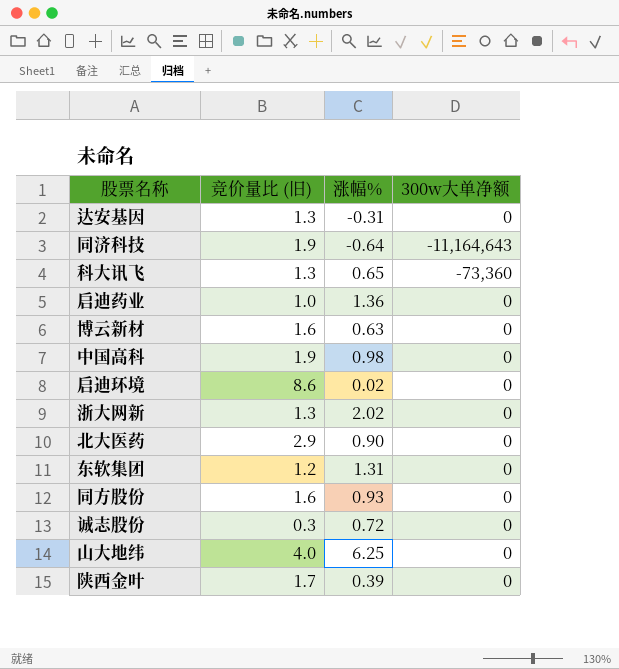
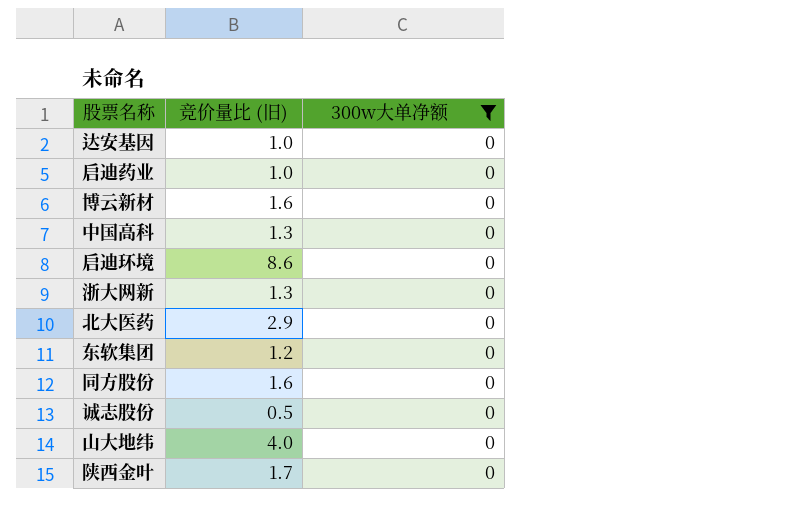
filter: none -> 300w大单净额 = 0
column 涨幅% | position: 3 -> none
达安基因 | 竞价量比 (旧): 1.3 -> 1.0
中国高科 | 竞价量比 (旧): 1.9 -> 1.3
诚志股份 | 竞价量比 (旧): 0.3 -> 0.5

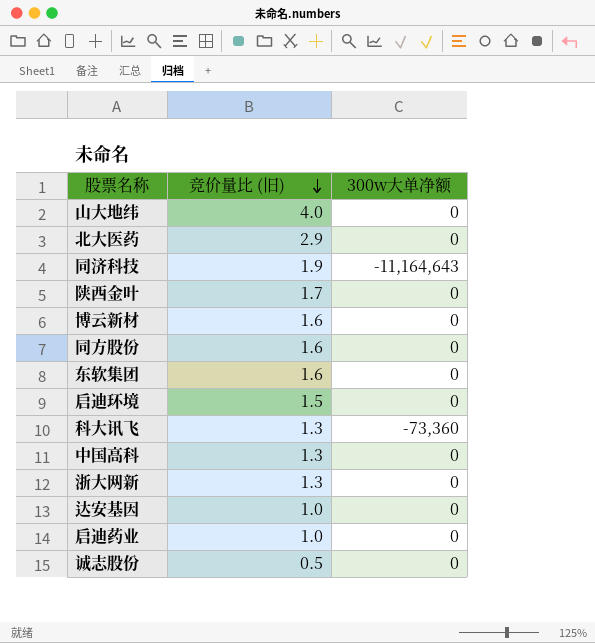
filter: 300w大单净额 = 0 -> none
row order: none -> 竞价量比 (旧) descending
东软集团 | 竞价量比 (旧): 1.2 -> 1.6
启迪环境 | 竞价量比 (旧): 8.6 -> 1.5

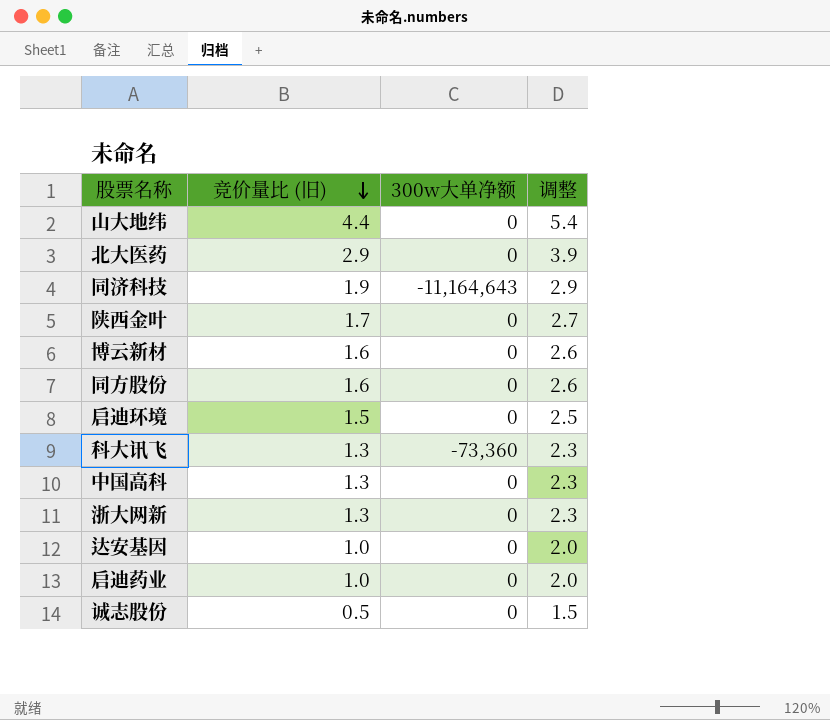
column 调整 | formula: none -> [竞价量比 (旧)] + 1
row 东软集团: 1.6 | 0 -> none
山大地纬 | 竞价量比 (旧): 4.0 -> 4.4

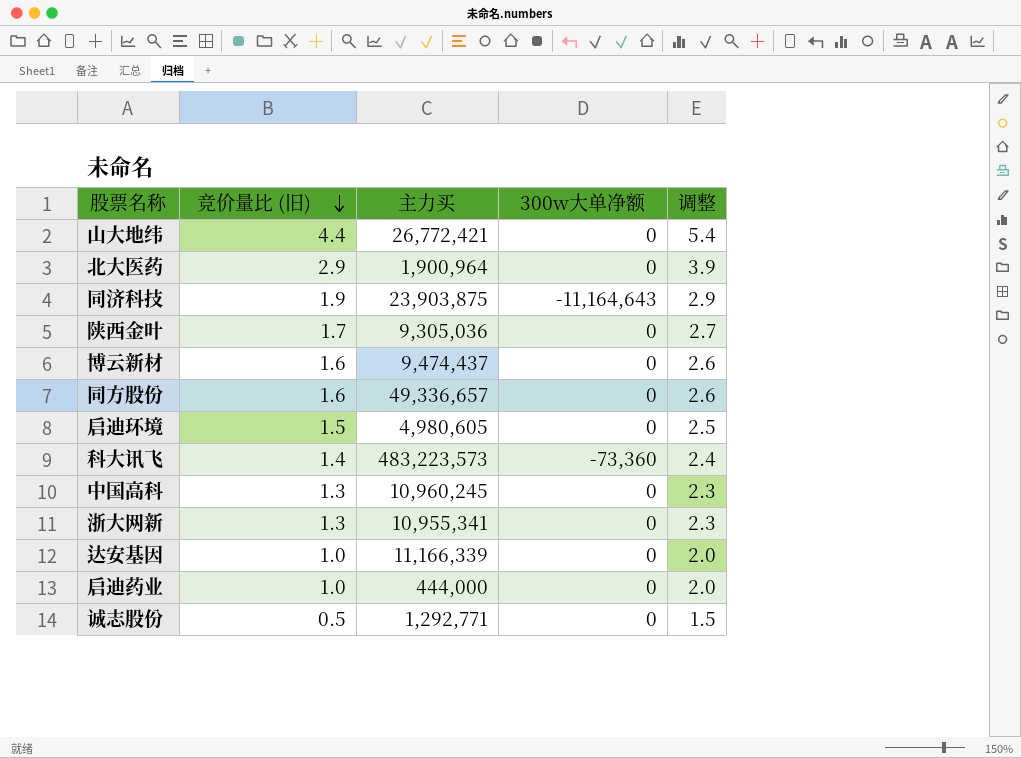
column 主力买 | position: none -> 3
科大讯飞 | 竞价量比 (旧): 1.3 -> 1.4
科大讯飞 | 调整: 2.3 -> 2.4

